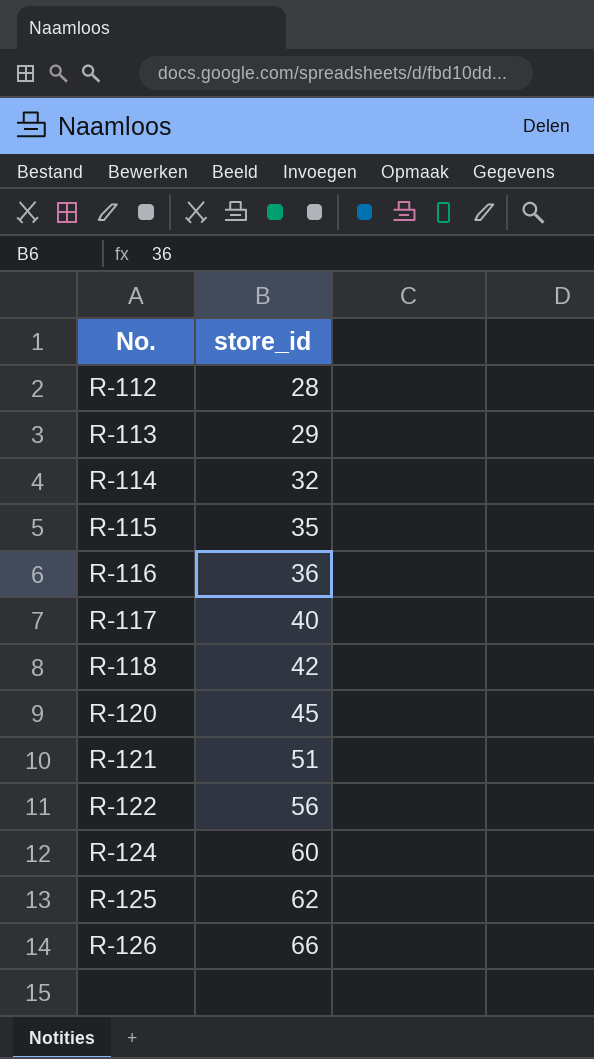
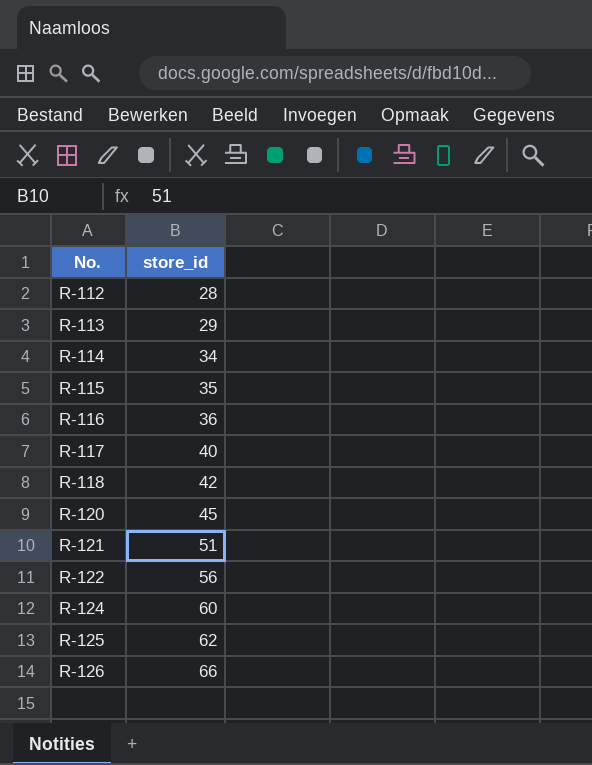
R-114 | store_id: 32 -> 34

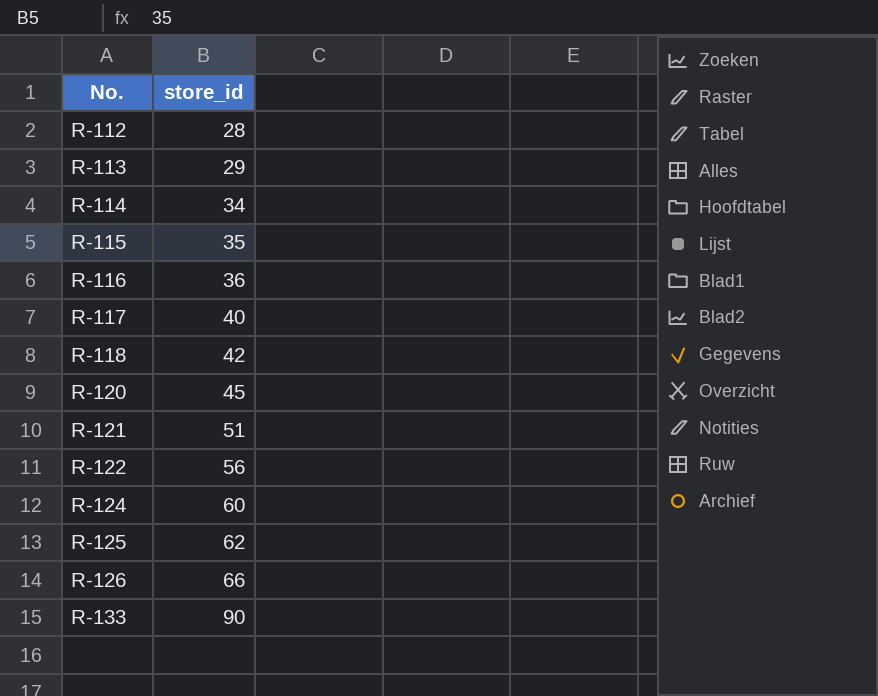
row R-133: none -> 90

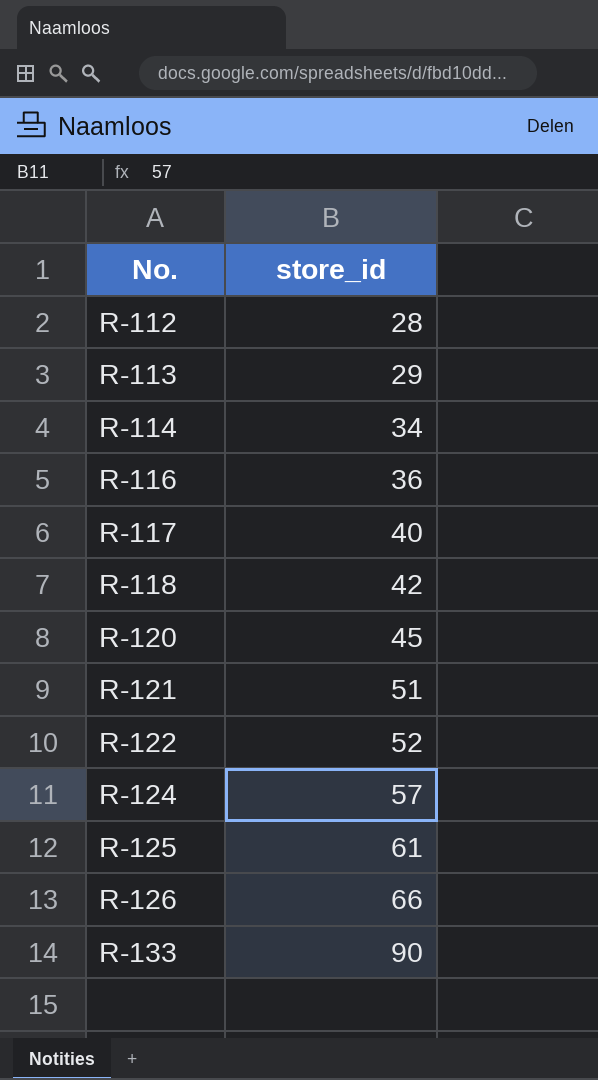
row R-115: 35 -> none
R-122 | store_id: 56 -> 52
R-124 | store_id: 60 -> 57
R-125 | store_id: 62 -> 61

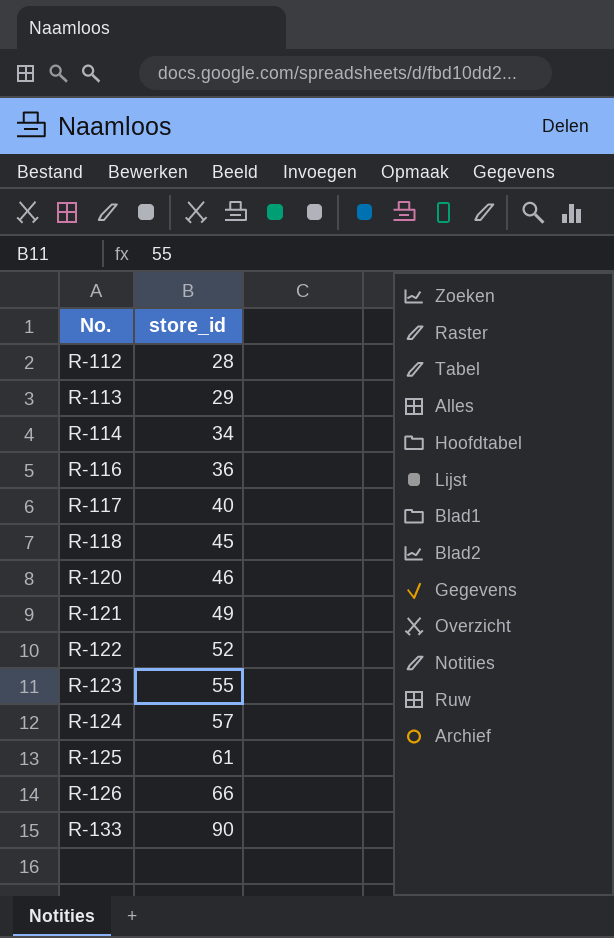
R-118 | store_id: 42 -> 45
R-120 | store_id: 45 -> 46
R-121 | store_id: 51 -> 49
row R-123: none -> 55

